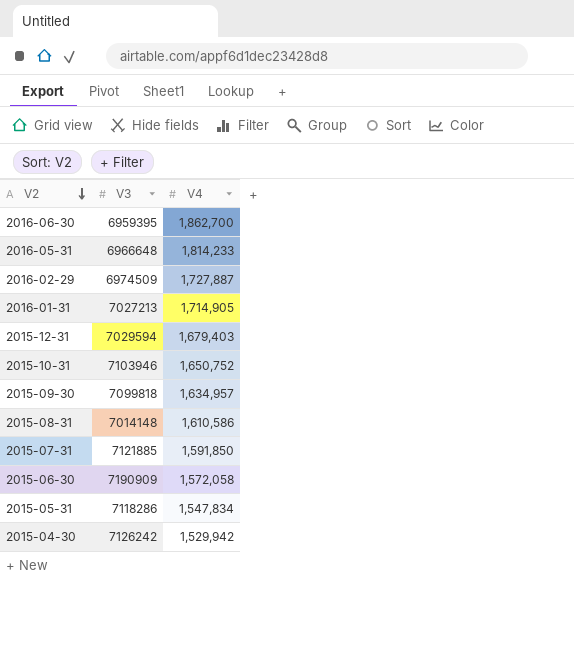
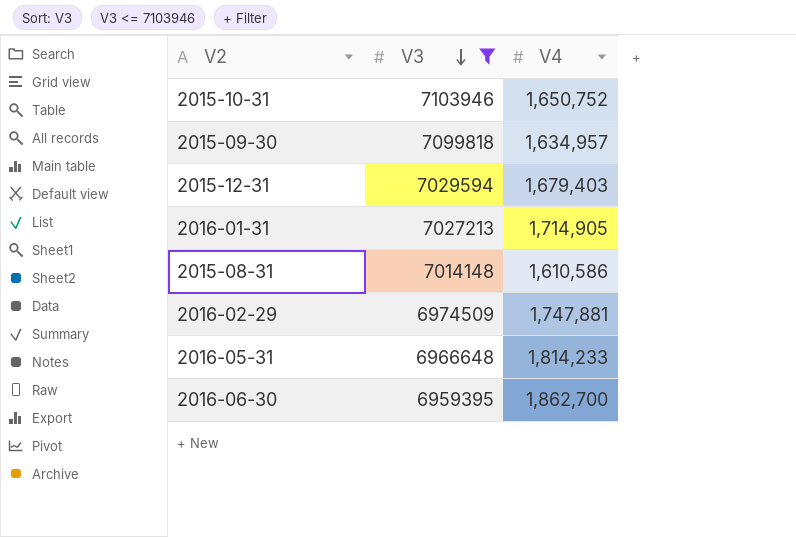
filter: none -> V3 <= 7103946
row order: V2 descending -> V3 descending
2016-02-29 | V4: 1,727,887 -> 1,747,881

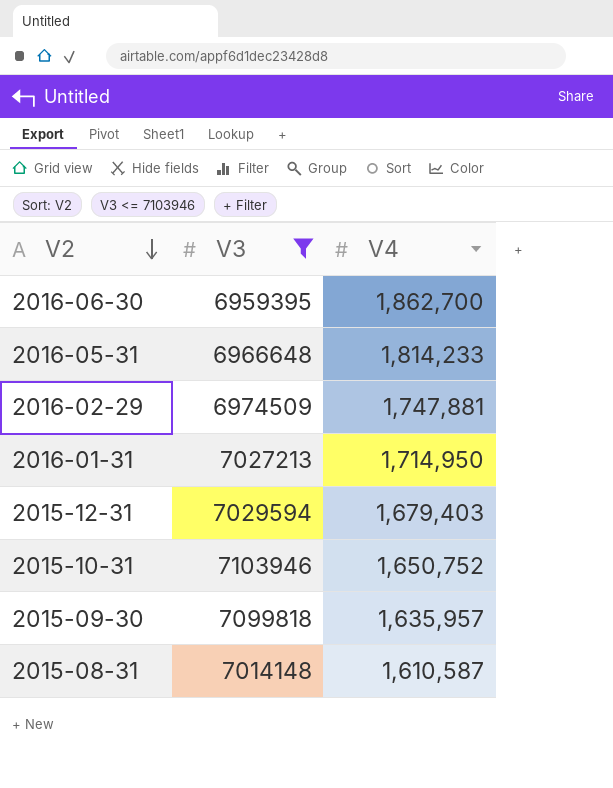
row order: V3 descending -> V2 descending
2016-01-31 | V4: 1,714,905 -> 1,714,950
2015-09-30 | V4: 1,634,957 -> 1,635,957
2015-08-31 | V4: 1,610,586 -> 1,610,587

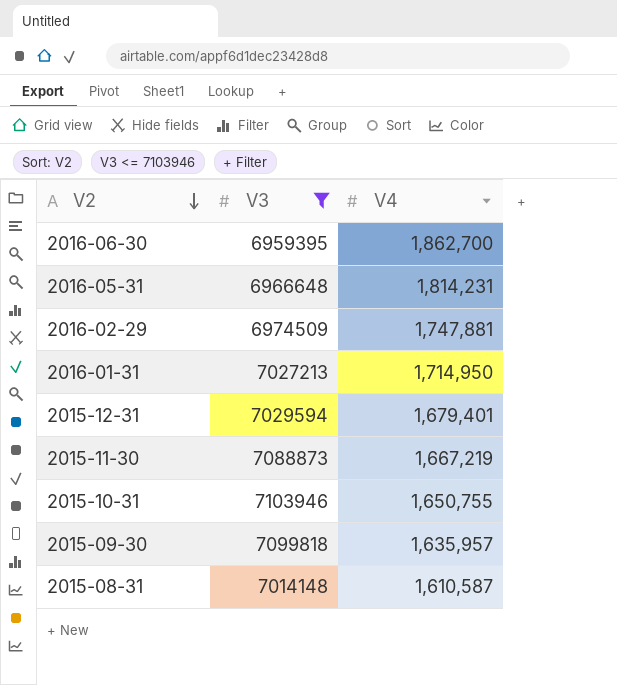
2016-05-31 | V4: 1,814,233 -> 1,814,231
2015-12-31 | V4: 1,679,403 -> 1,679,401
row 2015-11-30: none -> 7088873 | 1,667,219
2015-10-31 | V4: 1,650,752 -> 1,650,755

